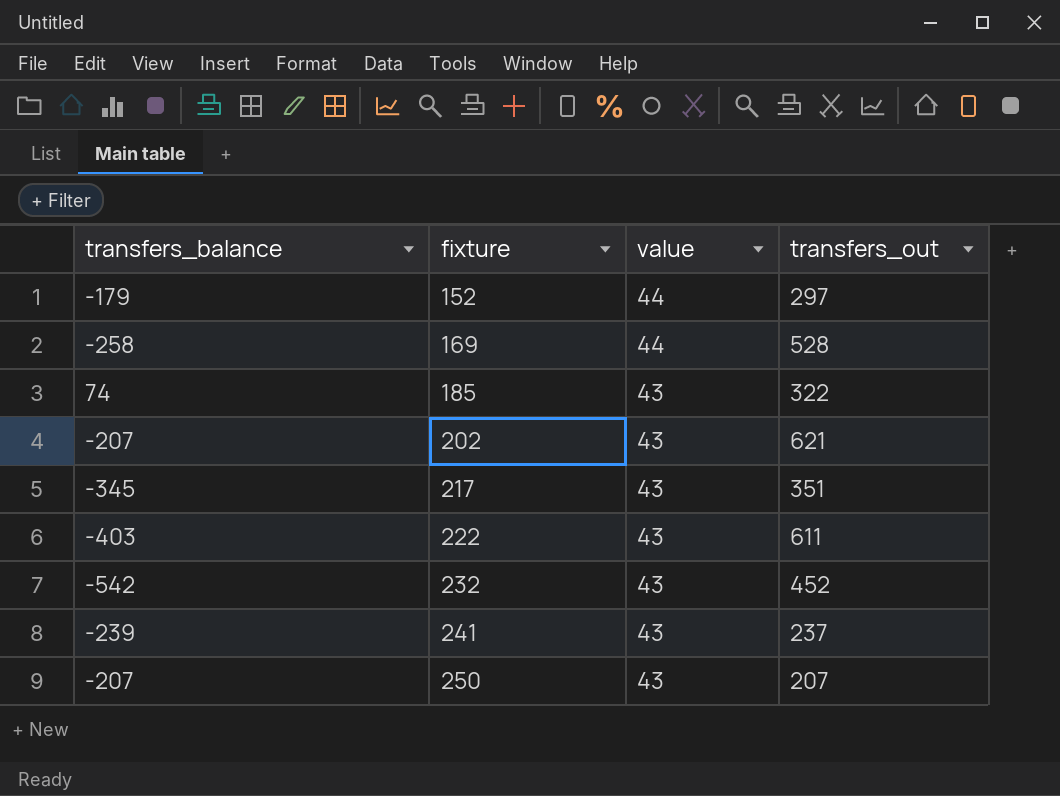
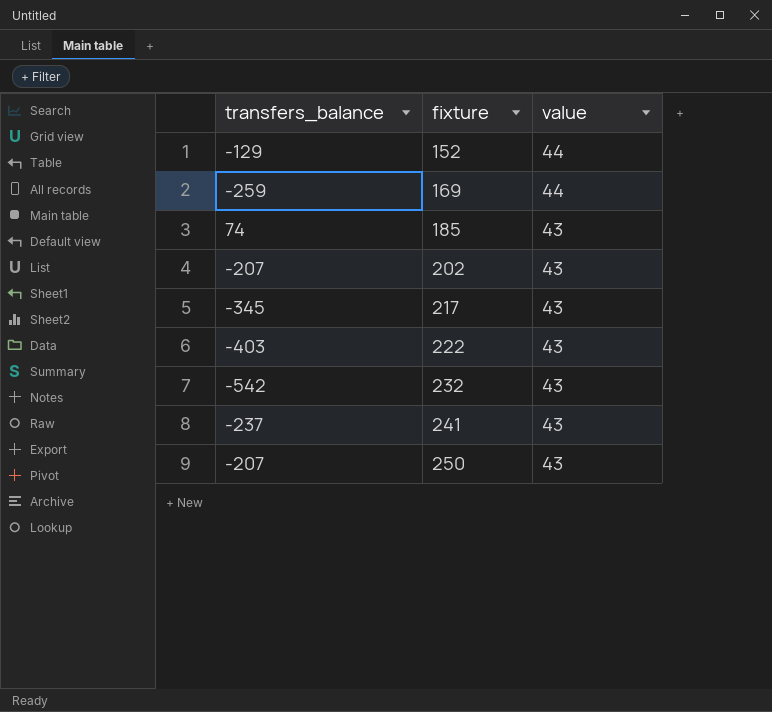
column transfers_out | position: 4 -> none
152 | transfers_balance: -179 -> -129
169 | transfers_balance: -258 -> -259
241 | transfers_balance: -239 -> -237

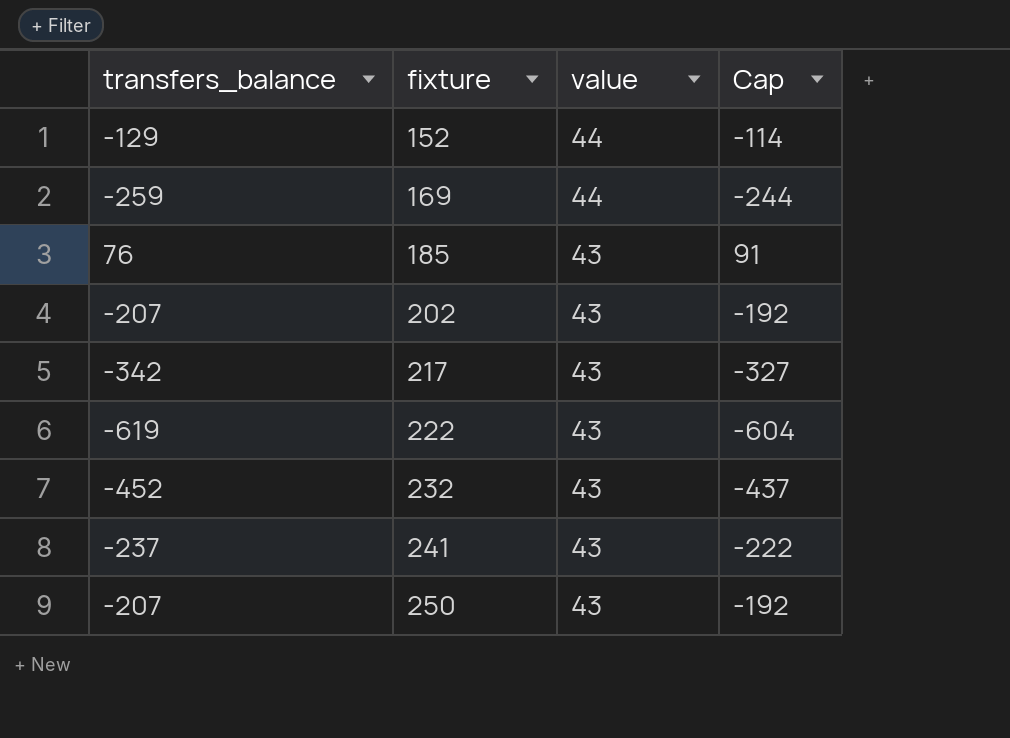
column Cap | formula: none -> [transfers_balance] + 15
185 | transfers_balance: 74 -> 76
217 | transfers_balance: -345 -> -342
222 | transfers_balance: -403 -> -619
232 | transfers_balance: -542 -> -452

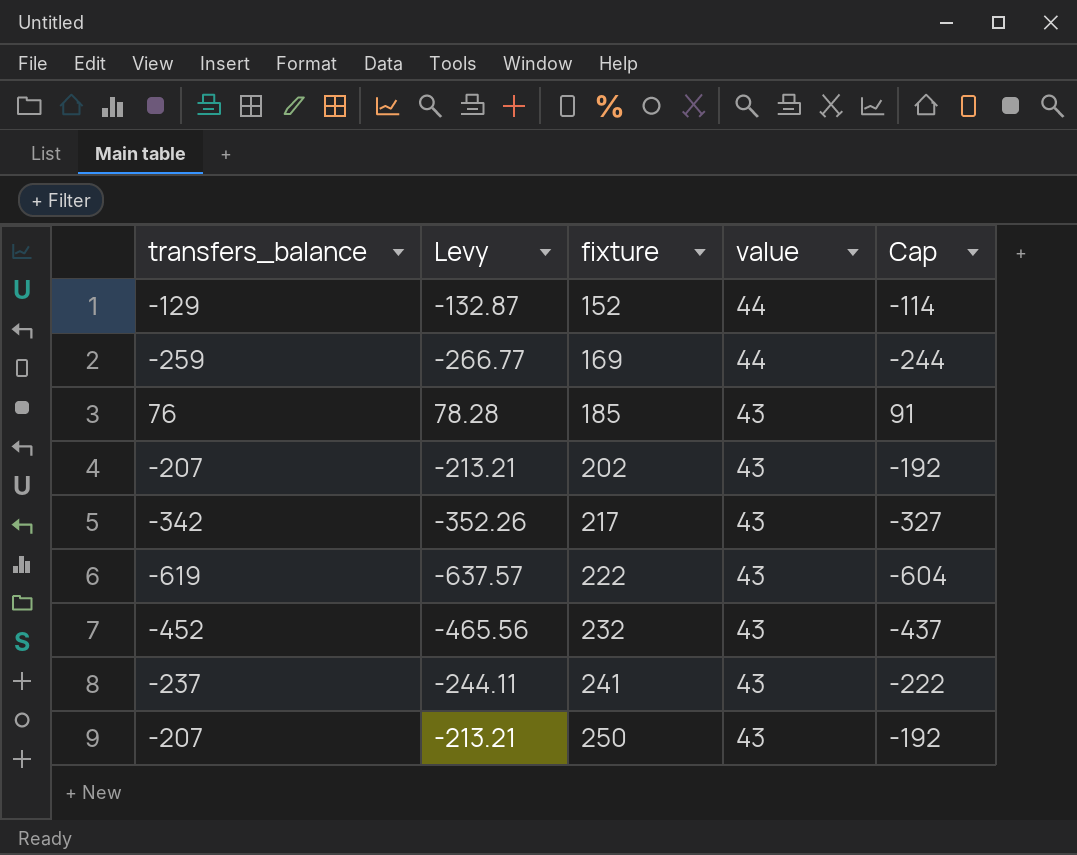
column Levy | formula: none -> [transfers_balance] * 1.03

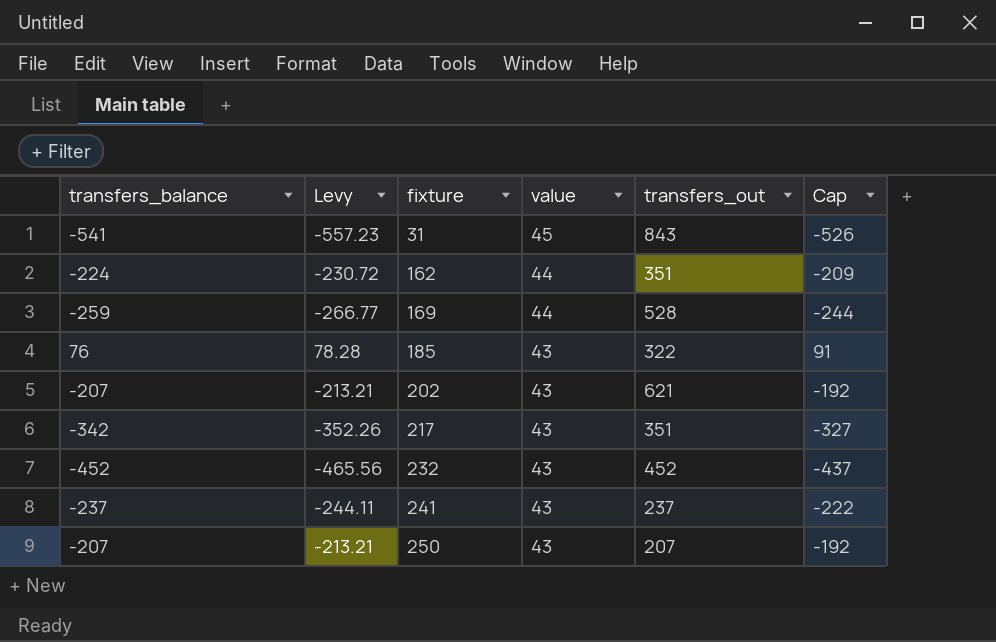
column transfers_out | position: none -> 5
row 152: -129 | -132.87 | 44 | -114 -> none
row 222: -619 | -637.57 | 43 | -604 -> none
row 31: none -> -541 | -557.23 | 45 | 843 | -526
row 162: none -> -224 | -230.72 | 44 | 351 | -209

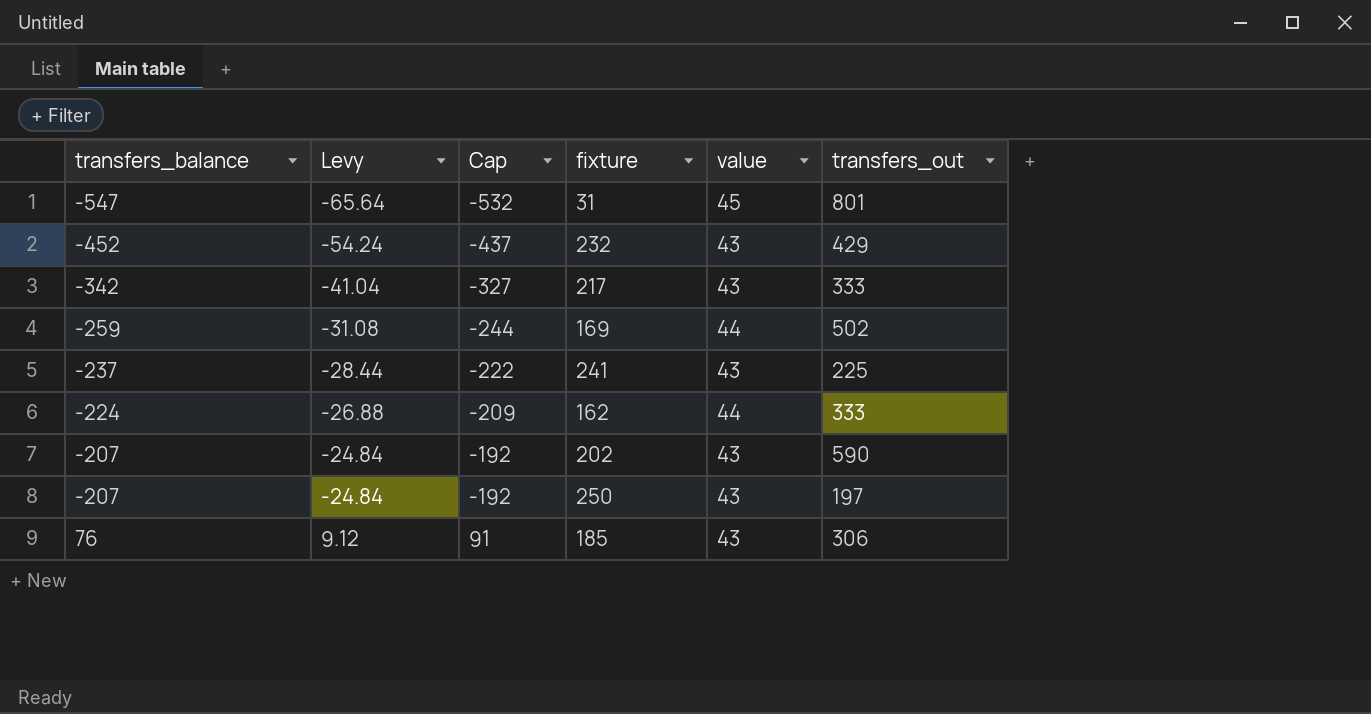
row order: fixture ascending -> transfers_balance ascending
column Levy | formula: [transfers_balance] * 1.03 -> [transfers_balance] * 0.12
column Cap | position: 6 -> 3
31 | transfers_balance: -541 -> -547
31 | Cap: -526 -> -532
31 | transfers_out: 843 -> 801
232 | transfers_out: 452 -> 429
217 | transfers_out: 351 -> 333
169 | transfers_out: 528 -> 502
241 | transfers_out: 237 -> 225
162 | transfers_out: 351 -> 333
202 | transfers_out: 621 -> 590
250 | transfers_out: 207 -> 197
185 | transfers_out: 322 -> 306

